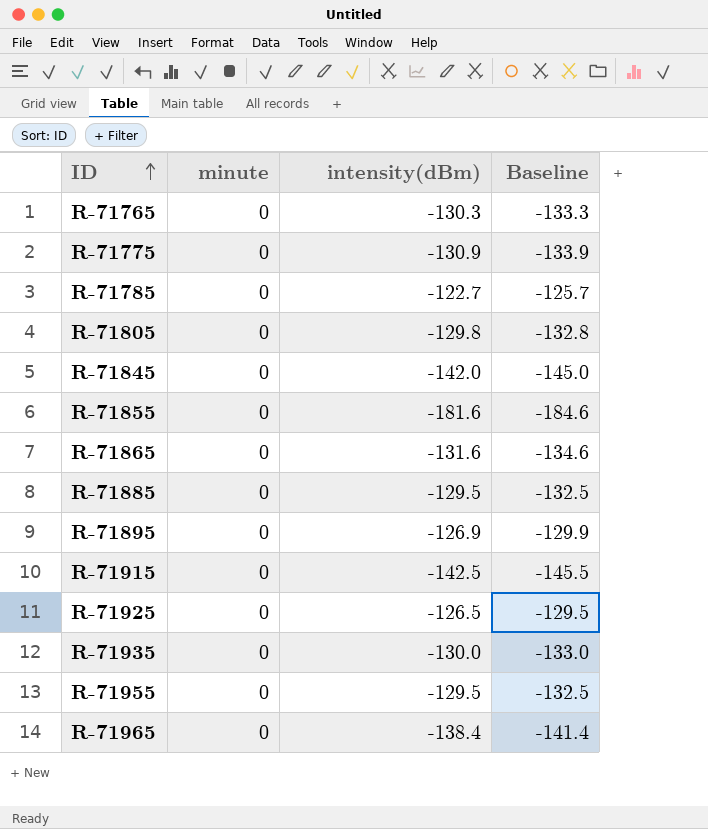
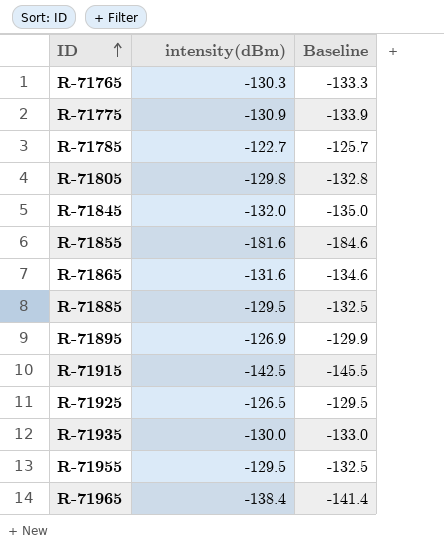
column minute | position: 2 -> none
R-71845 | intensity(dBm): -142.0 -> -132.0
R-71845 | Baseline: -145.0 -> -135.0

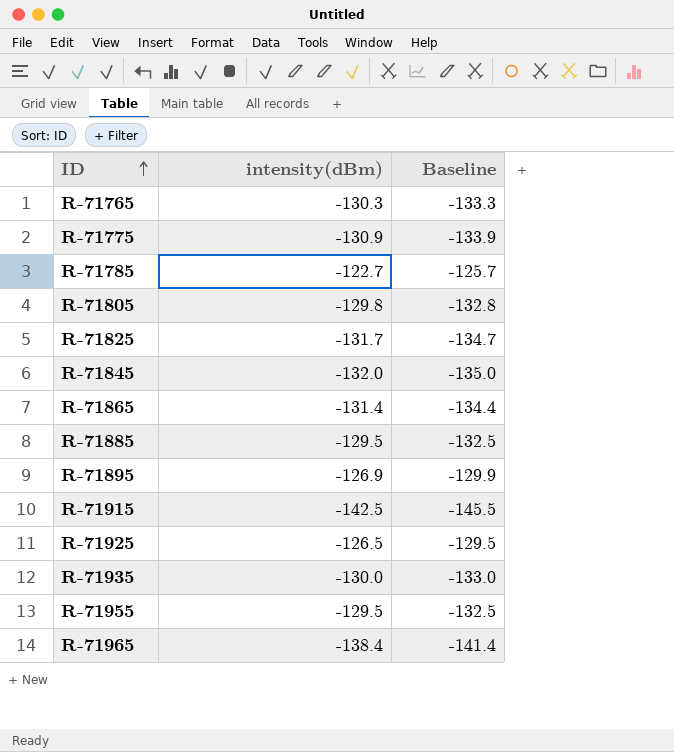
row R-71855: -181.6 | -184.6 -> none
row R-71825: none -> -131.7 | -134.7
R-71865 | intensity(dBm): -131.6 -> -131.4
R-71865 | Baseline: -134.6 -> -134.4

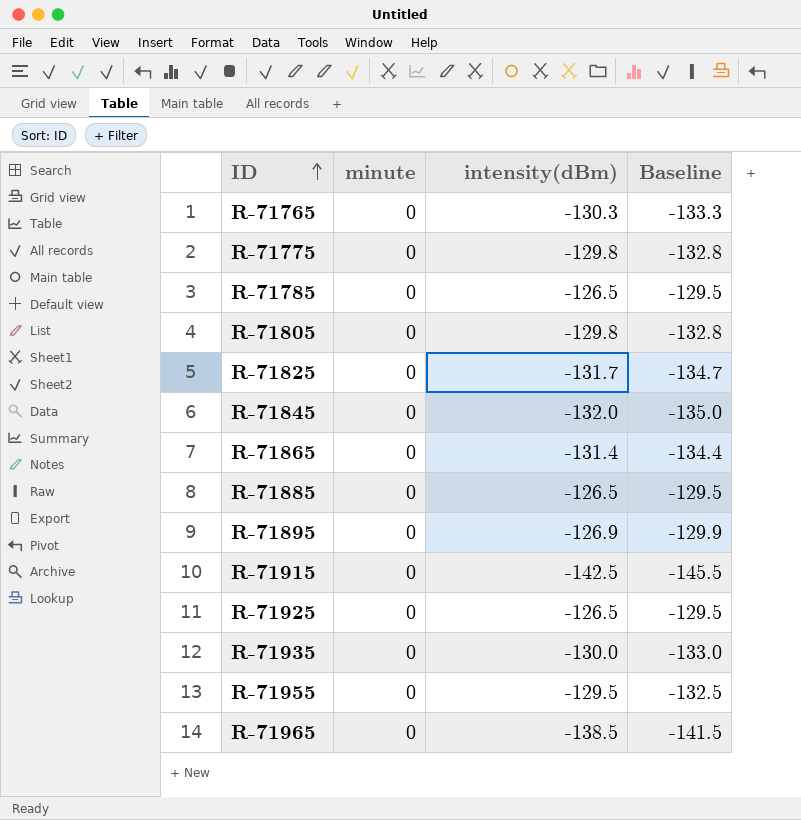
column minute | position: none -> 2
R-71775 | intensity(dBm): -130.9 -> -129.8
R-71775 | Baseline: -133.9 -> -132.8
R-71785 | intensity(dBm): -122.7 -> -126.5
R-71785 | Baseline: -125.7 -> -129.5
R-71885 | intensity(dBm): -129.5 -> -126.5
R-71885 | Baseline: -132.5 -> -129.5
R-71965 | intensity(dBm): -138.4 -> -138.5
R-71965 | Baseline: -141.4 -> -141.5

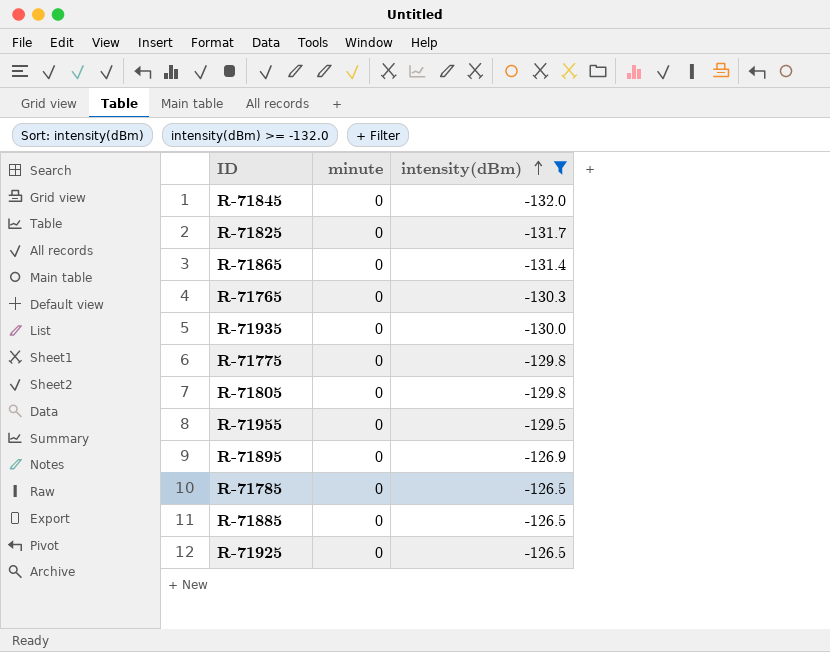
filter: none -> intensity(dBm) >= -132.0
row order: ID ascending -> intensity(dBm) ascending
column Baseline | formula: [intensity(dBm)] - 3 -> none

